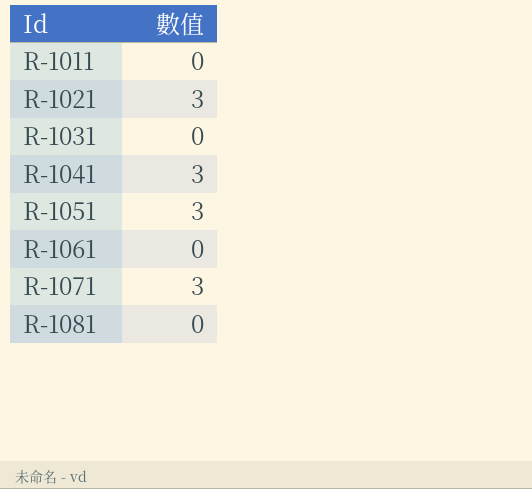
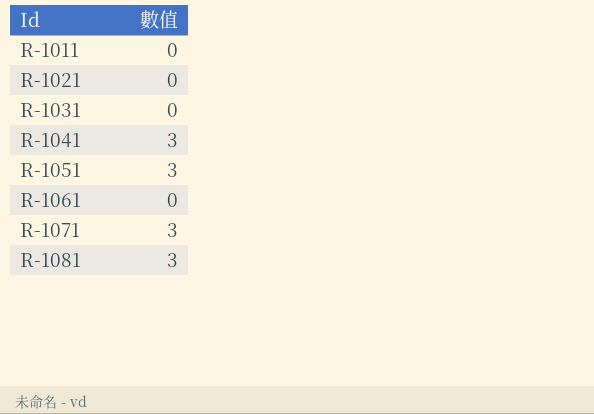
R-1021 | 數值: 3 -> 0
R-1081 | 數值: 0 -> 3

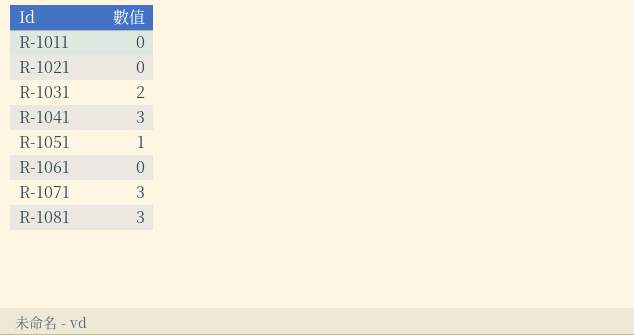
R-1031 | 數值: 0 -> 2
R-1051 | 數值: 3 -> 1

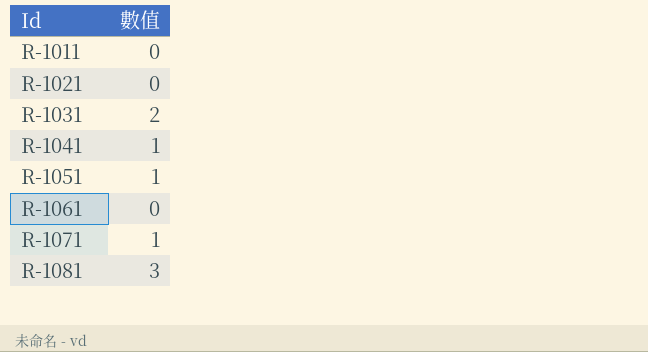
R-1041 | 數值: 3 -> 1
R-1071 | 數值: 3 -> 1

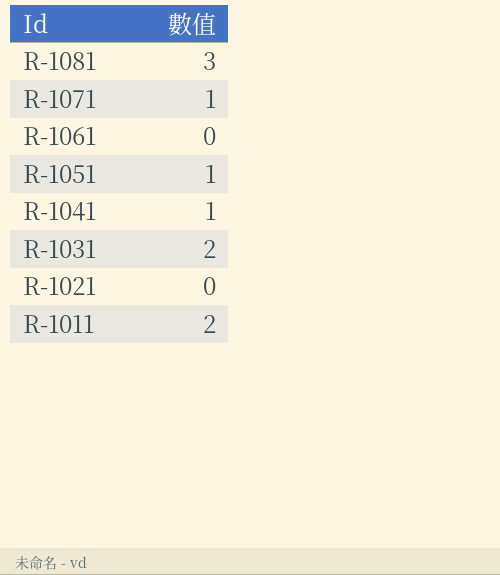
row order: Id ascending -> Id descending
R-1011 | 數值: 0 -> 2

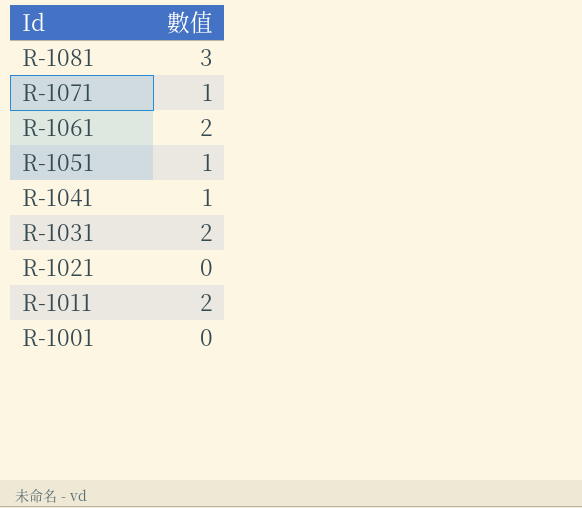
R-1061 | 數值: 0 -> 2
row R-1001: none -> 0

